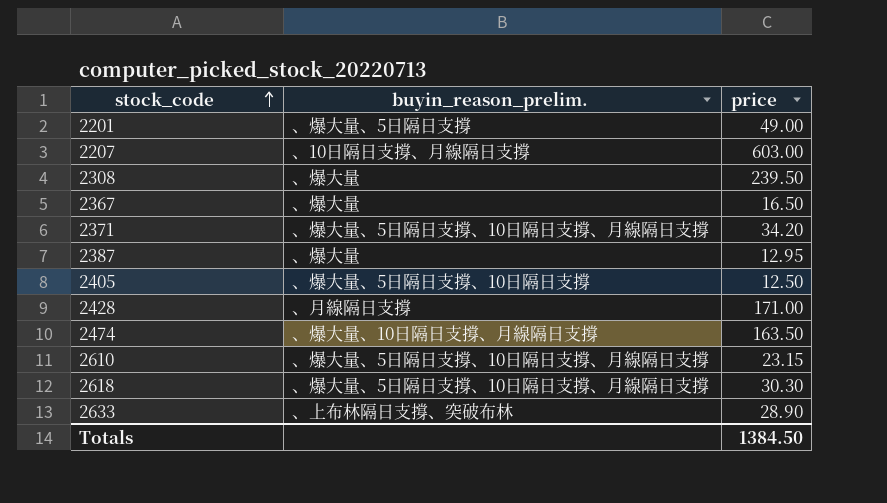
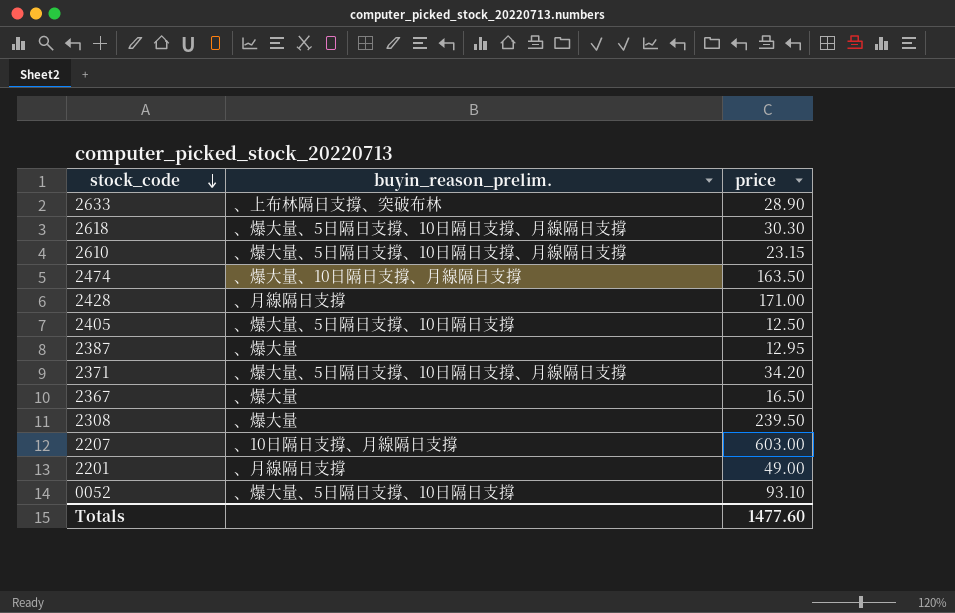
row order: stock_code ascending -> stock_code descending
2201 | buyin_reason_prelim.: 、爆大量、5日隔日支撐 -> 、月線隔日支撐
row 0052: none -> 、爆大量、5日隔日支撐、10日隔日支撐 | 93.10
Totals | price: 1384.50 -> 1477.60

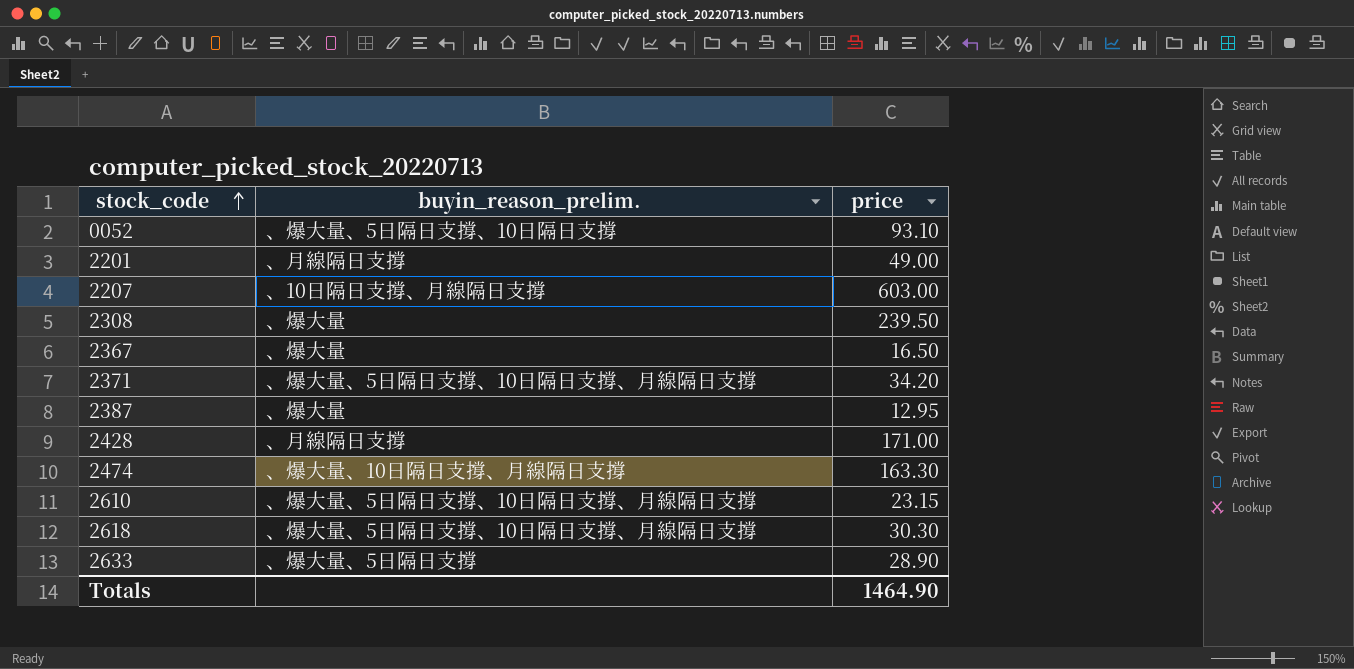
row order: stock_code descending -> stock_code ascending
row 2405: 、爆大量、5日隔日支撐、10日隔日支撐 | 12.50 -> none
2474 | price: 163.50 -> 163.30
2633 | buyin_reason_prelim.: 、上布林隔日支撐、突破布林 -> 、爆大量、5日隔日支撐
Totals | price: 1477.60 -> 1464.90

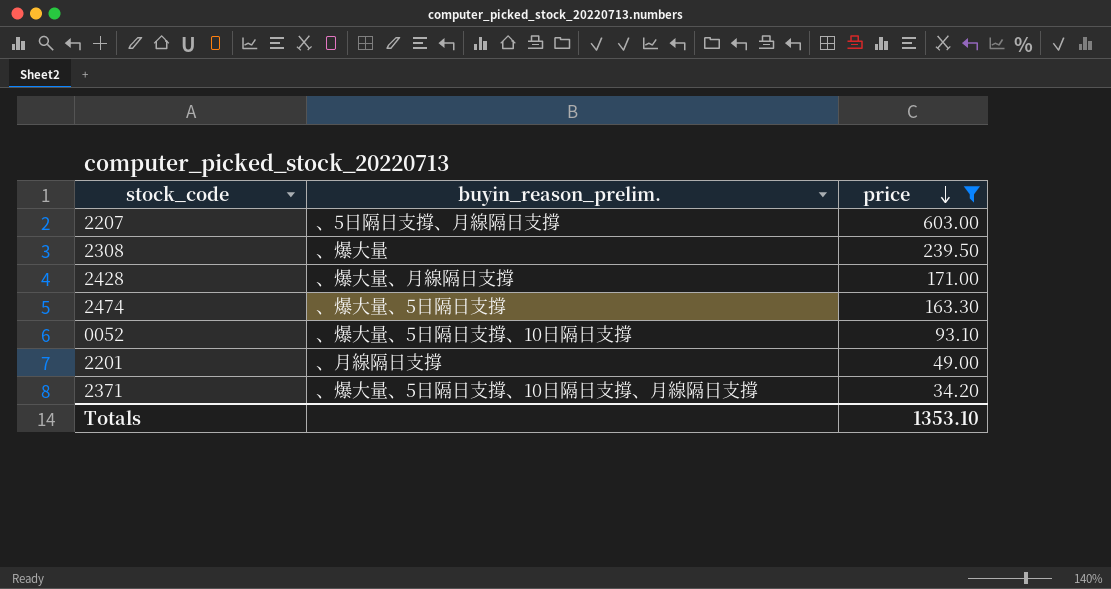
filter: none -> price >= 34.20
row order: stock_code ascending -> price descending
2207 | buyin_reason_prelim.: 、10日隔日支撐、月線隔日支撐 -> 、5日隔日支撐、月線隔日支撐
2428 | buyin_reason_prelim.: 、月線隔日支撐 -> 、爆大量、月線隔日支撐
2474 | buyin_reason_prelim.: 、爆大量、10日隔日支撐、月線隔日支撐 -> 、爆大量、5日隔日支撐
Totals | price: 1464.90 -> 1353.10

